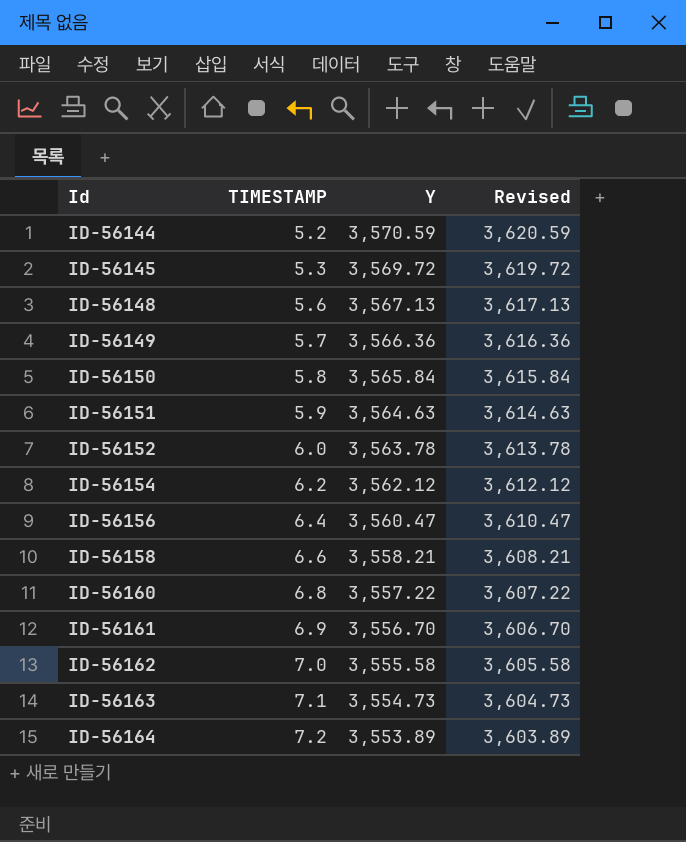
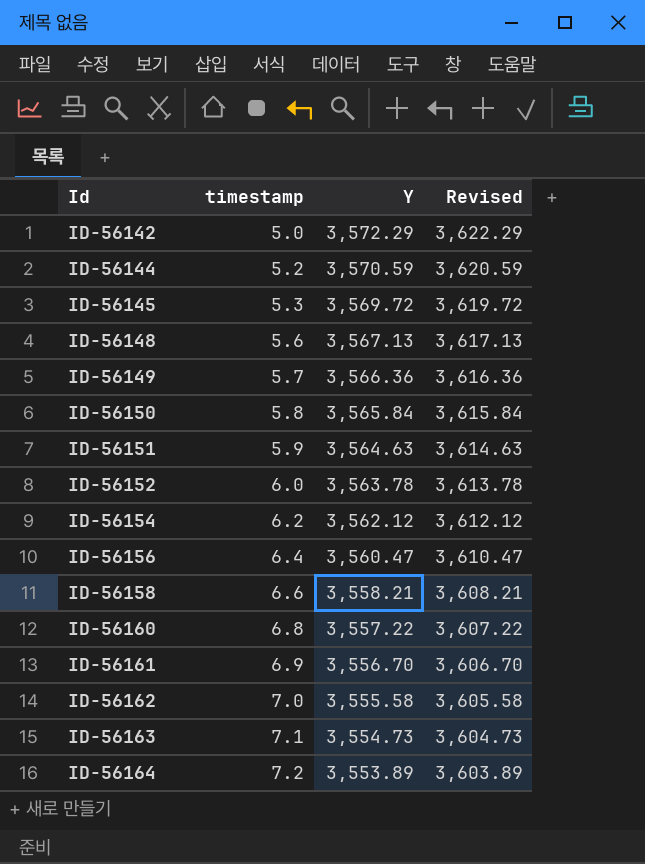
column name: TIMESTAMP -> timestamp
row ID-56142: none -> 5.0 | 3,572.29 | 3,622.29

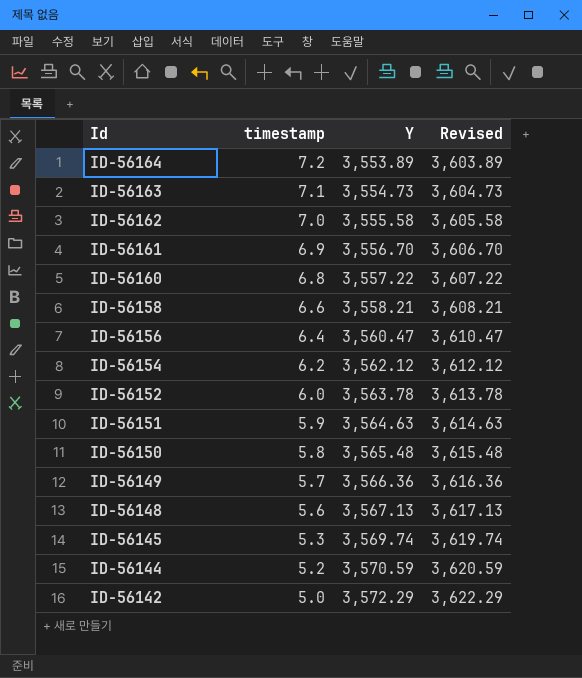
row order: Id ascending -> Id descending
ID-56150 | Y: 3,565.84 -> 3,565.48
ID-56150 | Revised: 3,615.84 -> 3,615.48
ID-56145 | Y: 3,569.72 -> 3,569.74
ID-56145 | Revised: 3,619.72 -> 3,619.74

